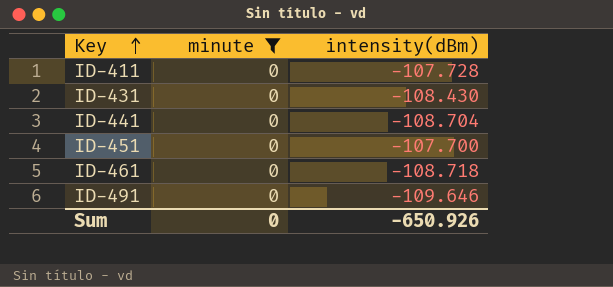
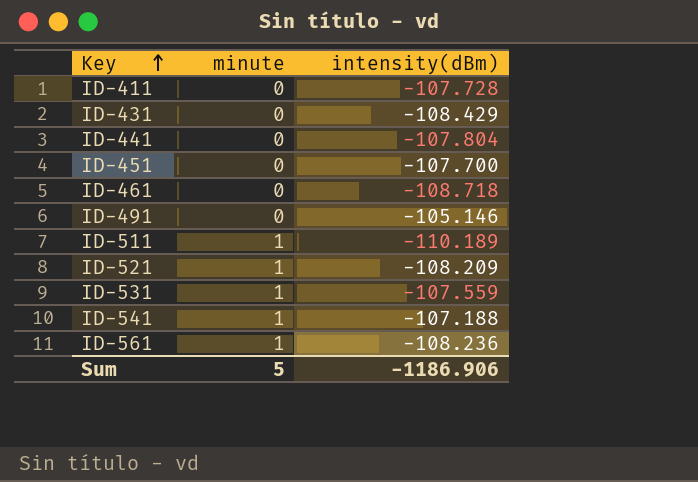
filter: minute = 0 -> none
ID-431 | intensity(dBm): -108.430 -> -108.429
ID-441 | intensity(dBm): -108.704 -> -107.804
ID-491 | intensity(dBm): -109.646 -> -105.146
Sum | minute: 0 -> 5
Sum | intensity(dBm): -650.926 -> -1186.906

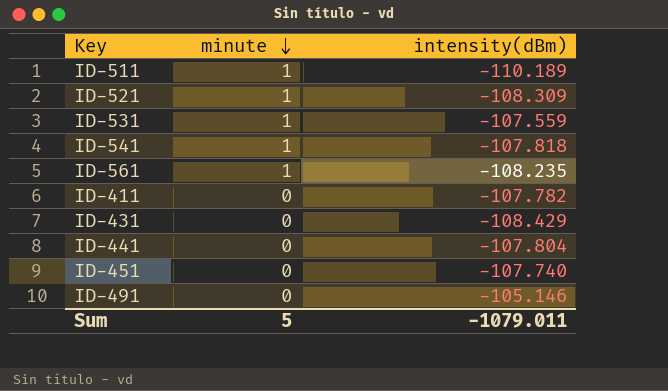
row order: Key ascending -> minute descending
row ID-461: 0 | -108.718 -> none
ID-521 | intensity(dBm): -108.209 -> -108.309
ID-541 | intensity(dBm): -107.188 -> -107.818
ID-561 | intensity(dBm): -108.236 -> -108.235
ID-411 | intensity(dBm): -107.728 -> -107.782
ID-451 | intensity(dBm): -107.700 -> -107.740
Sum | intensity(dBm): -1186.906 -> -1079.011

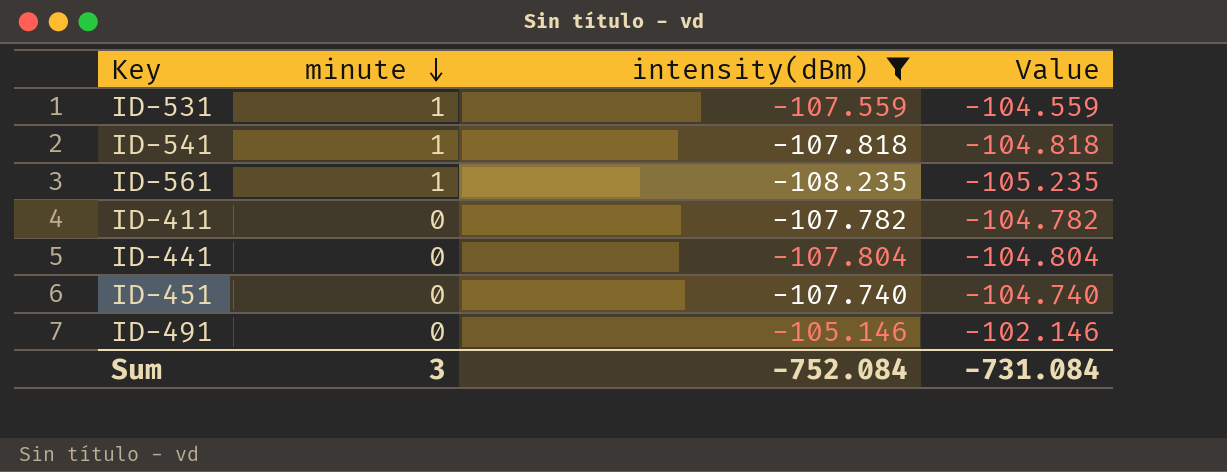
filter: none -> intensity(dBm) >= -108.235
column Value | formula: none -> [intensity(dBm)] + 3
Sum | minute: 5 -> 3
Sum | intensity(dBm): -1079.011 -> -752.084

